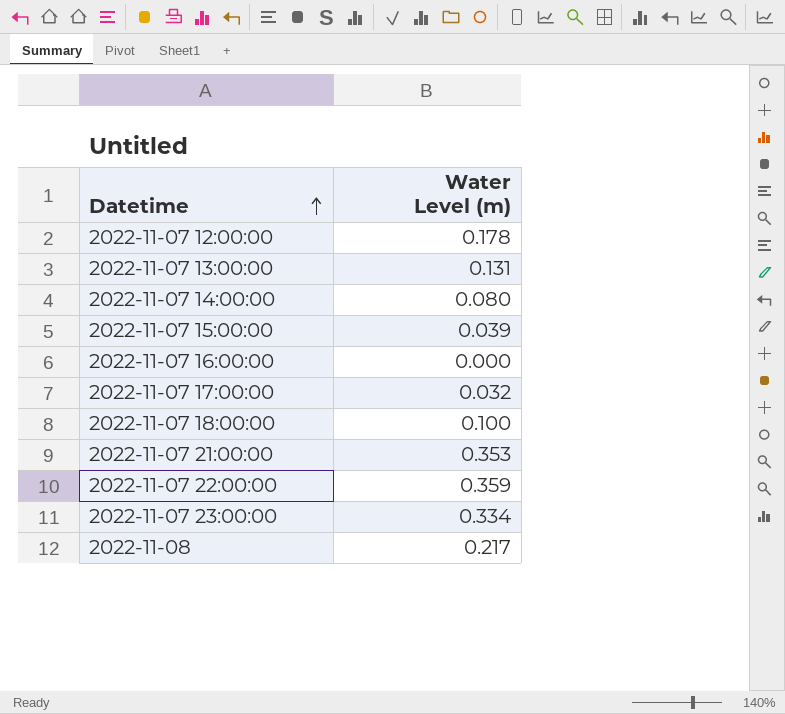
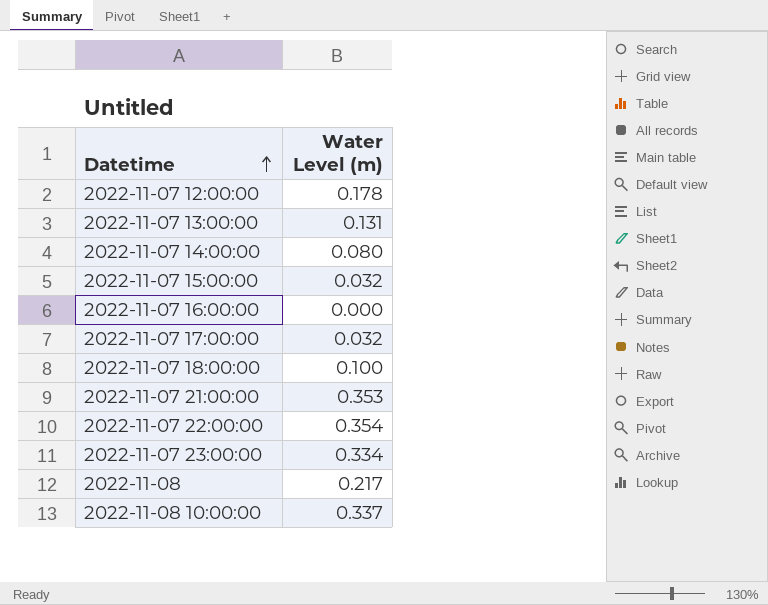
2022-11-07 15:00:00 | Water Level (m): 0.039 -> 0.032
2022-11-07 22:00:00 | Water Level (m): 0.359 -> 0.354
row 2022-11-08 10:00:00: none -> 0.337

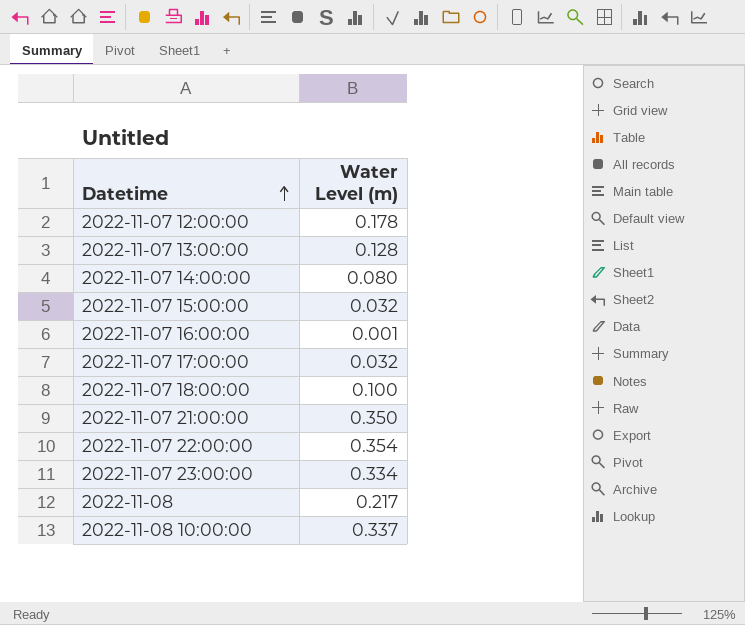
2022-11-07 13:00:00 | Water Level (m): 0.131 -> 0.128
2022-11-07 16:00:00 | Water Level (m): 0.000 -> 0.001
2022-11-07 21:00:00 | Water Level (m): 0.353 -> 0.350

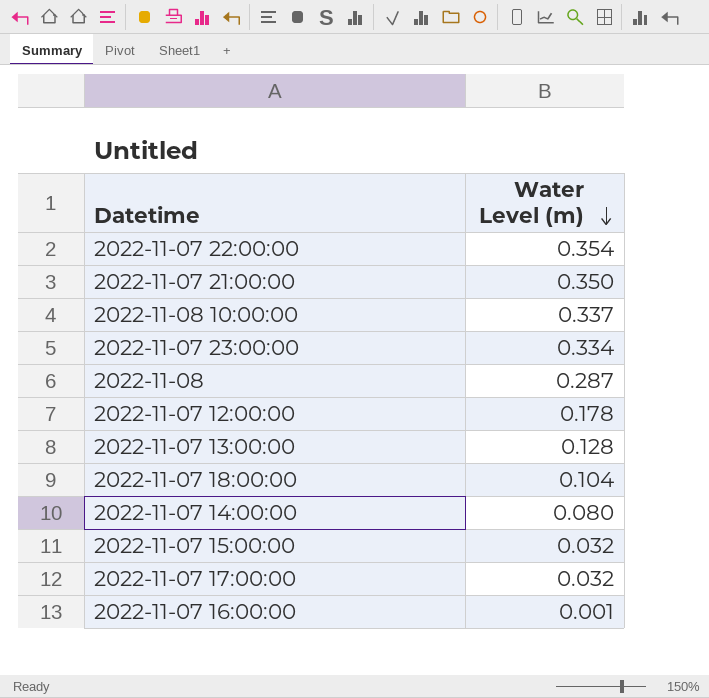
row order: Datetime ascending -> Water Level (m) descending
2022-11-08 | Water Level (m): 0.217 -> 0.287
2022-11-07 18:00:00 | Water Level (m): 0.100 -> 0.104

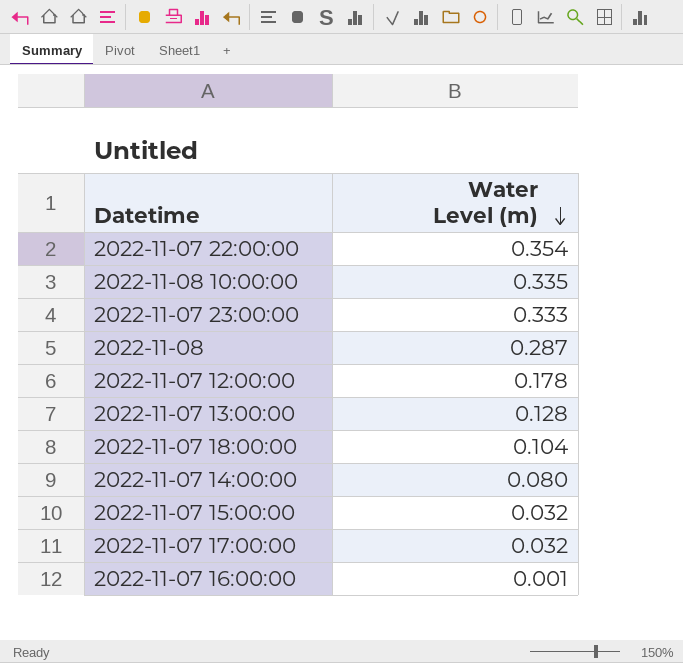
row 2022-11-07 21:00:00: 0.350 -> none
2022-11-08 10:00:00 | Water Level (m): 0.337 -> 0.335
2022-11-07 23:00:00 | Water Level (m): 0.334 -> 0.333

